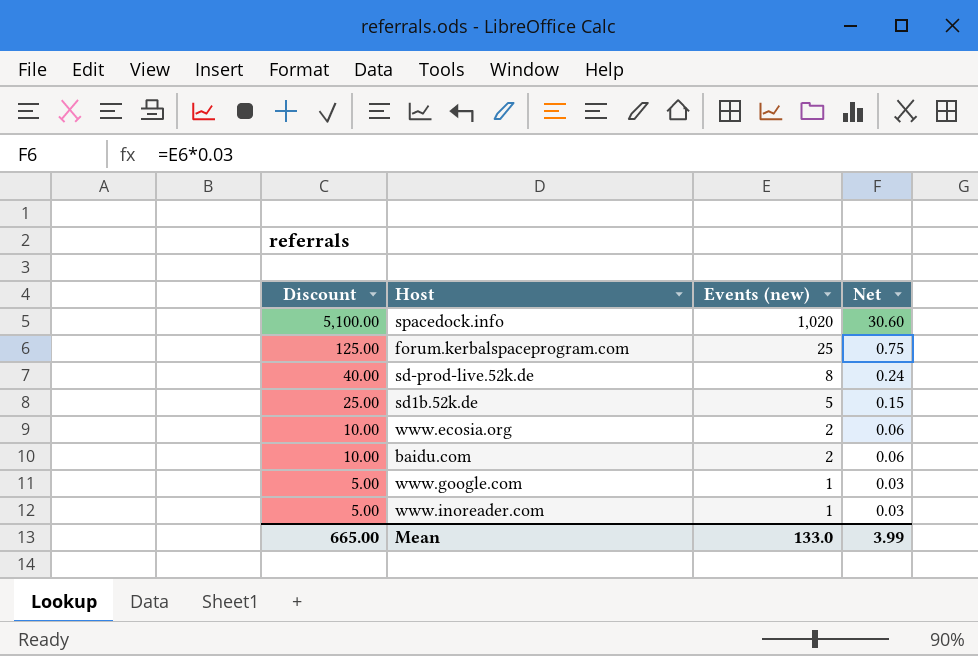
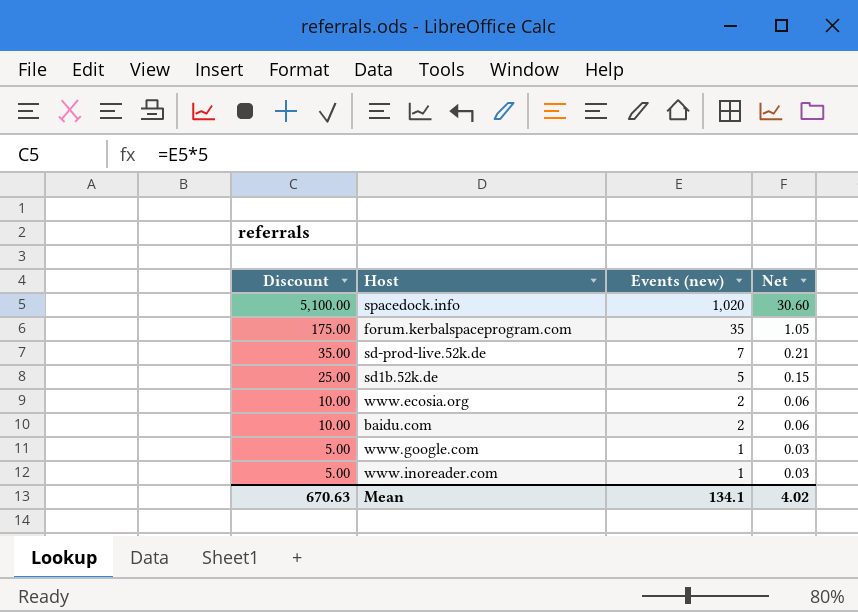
forum.kerbalspaceprogram.com | Discount: 125.00 -> 175.00
forum.kerbalspaceprogram.com | Events (new): 25 -> 35
forum.kerbalspaceprogram.com | Net: 0.75 -> 1.05
sd-prod-live.52k.de | Discount: 40.00 -> 35.00
sd-prod-live.52k.de | Events (new): 8 -> 7
sd-prod-live.52k.de | Net: 0.24 -> 0.21
Mean | Discount: 665.00 -> 670.63
Mean | Events (new): 133.0 -> 134.1
Mean | Net: 3.99 -> 4.02

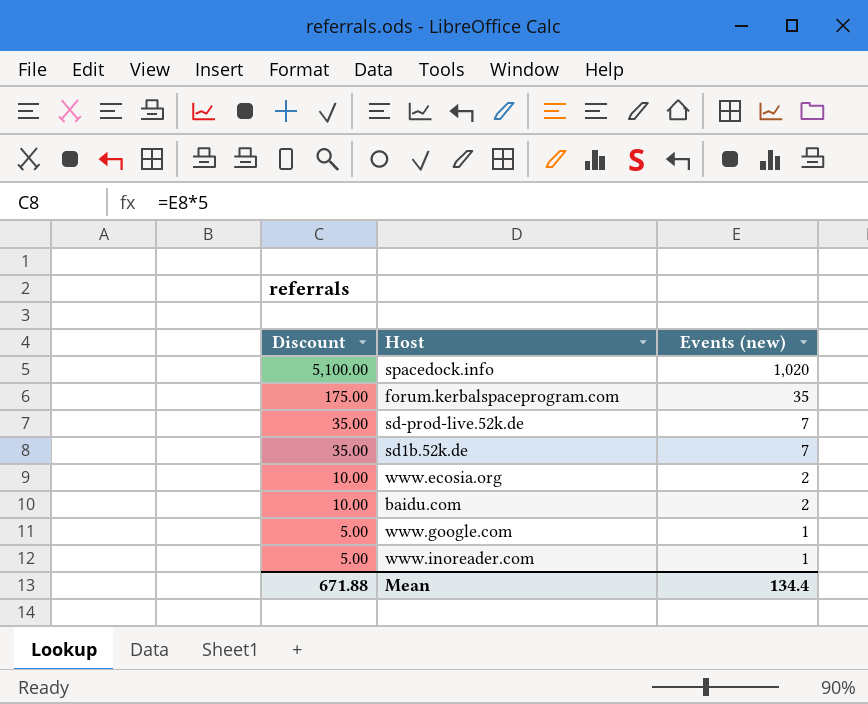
column Net | formula: [Events (new)] * 0.03 -> none
sd1b.52k.de | Discount: 25.00 -> 35.00
sd1b.52k.de | Events (new): 5 -> 7
Mean | Discount: 670.63 -> 671.88
Mean | Events (new): 134.1 -> 134.4

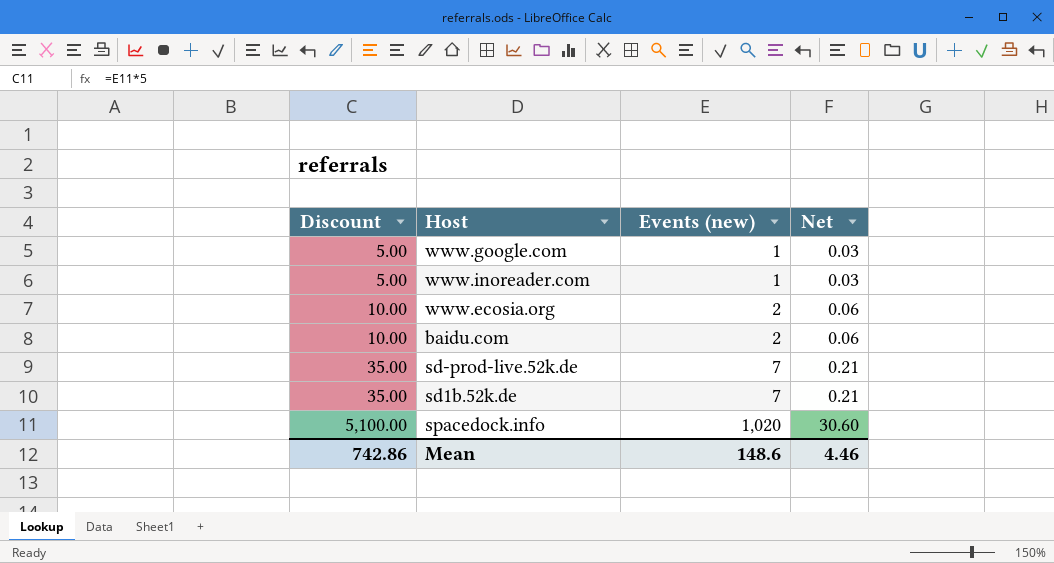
row order: Discount descending -> Discount ascending
column Net | formula: none -> [Events (new)] * 0.03
row forum.kerbalspaceprogram.com: 175.00 | 35 -> none
Mean | Discount: 671.88 -> 742.86
Mean | Events (new): 134.4 -> 148.6

